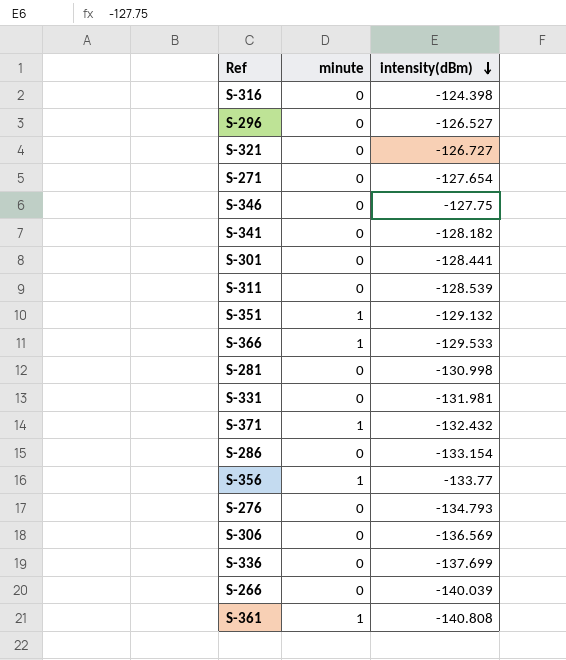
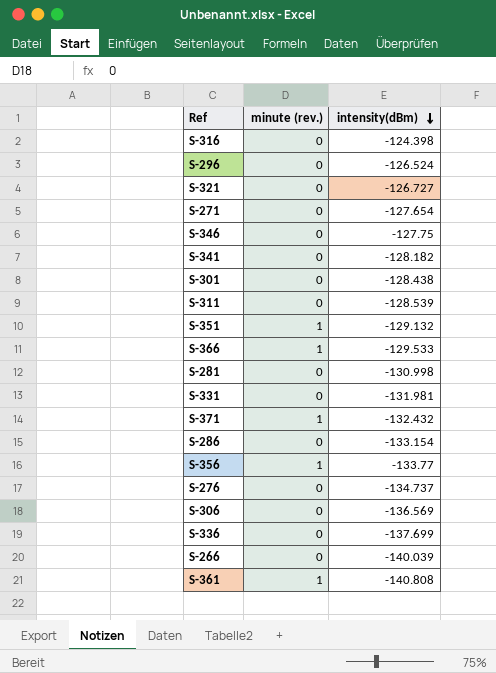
column name: minute -> minute (rev.)
S-296 | intensity(dBm): -126.527 -> -126.524
S-301 | intensity(dBm): -128.441 -> -128.438
S-276 | intensity(dBm): -134.793 -> -134.737

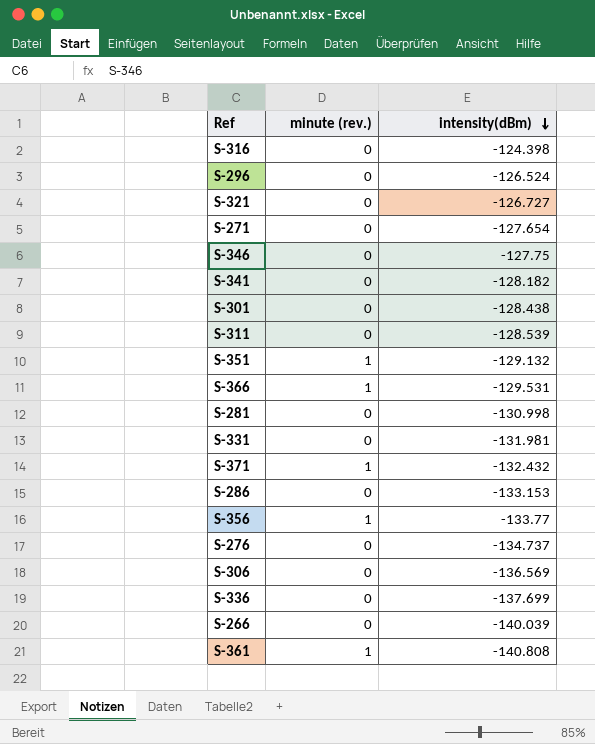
S-366 | intensity(dBm): -129.533 -> -129.531
S-286 | intensity(dBm): -133.154 -> -133.153

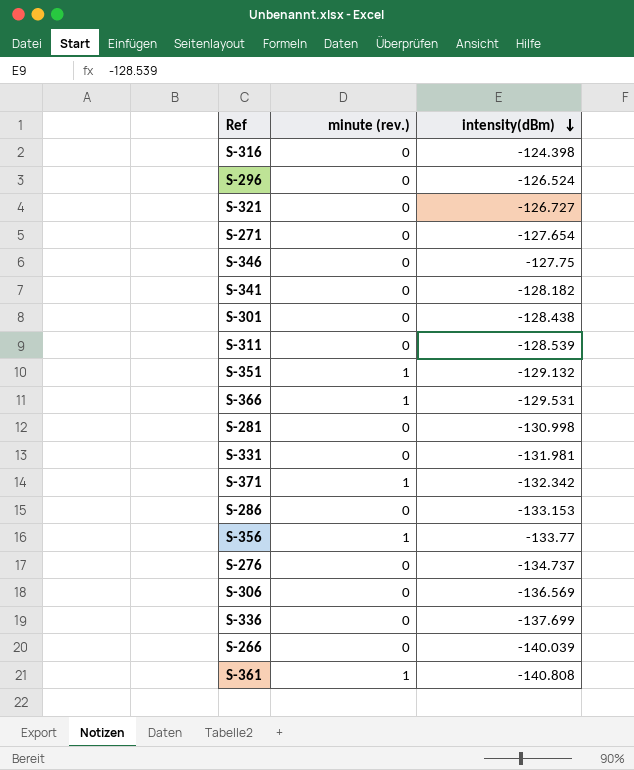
S-371 | intensity(dBm): -132.432 -> -132.342

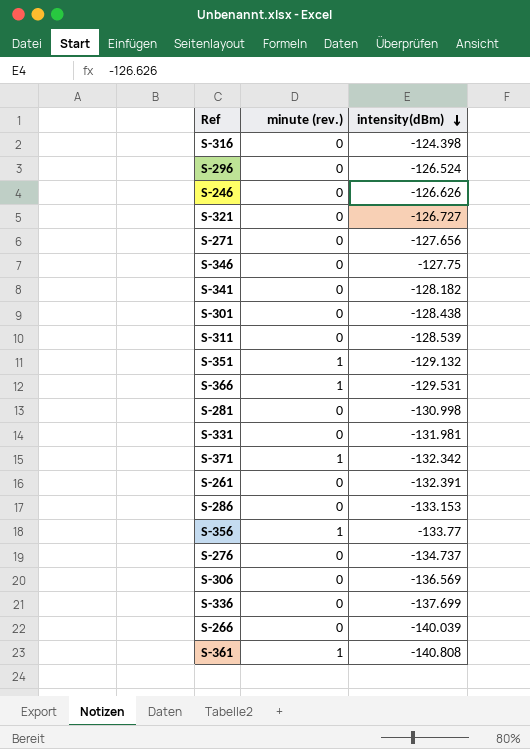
row S-246: none -> 0 | -126.626
S-271 | intensity(dBm): -127.654 -> -127.656
row S-261: none -> 0 | -132.391

